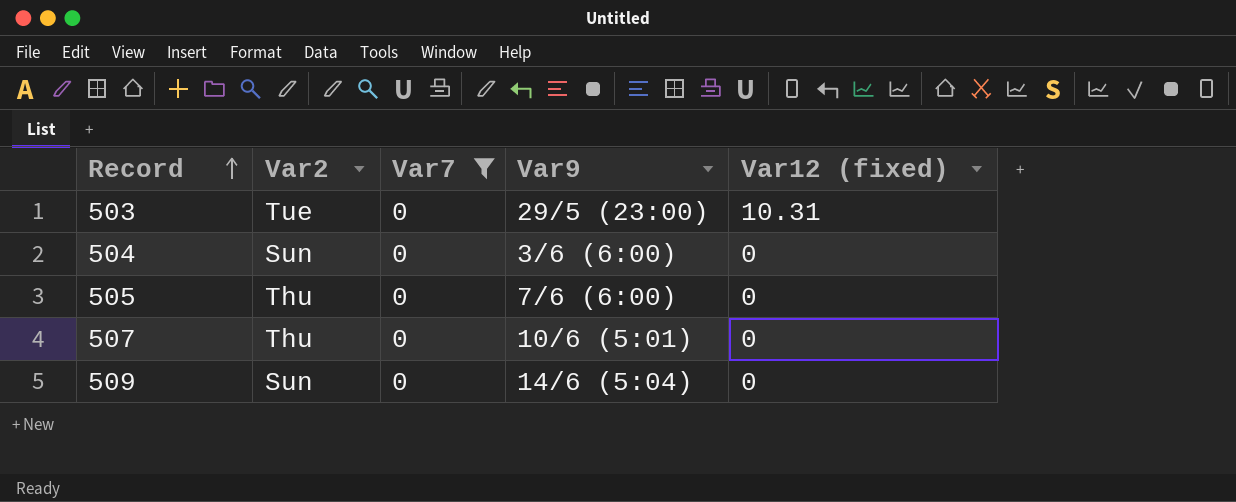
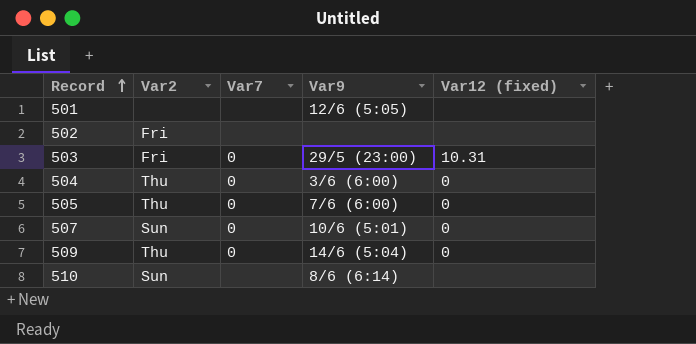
filter: Var7 = 0 -> none
503 | Var2: Tue -> Fri
504 | Var2: Sun -> Thu
507 | Var2: Thu -> Sun
509 | Var2: Sun -> Thu

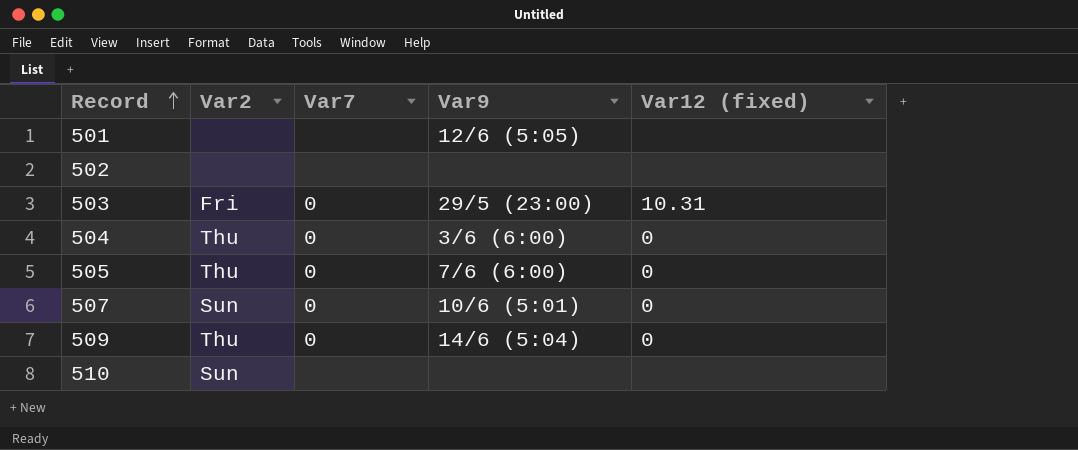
502 | Var2: Fri -> none
510 | Var9: 8/6 (6:14) -> none

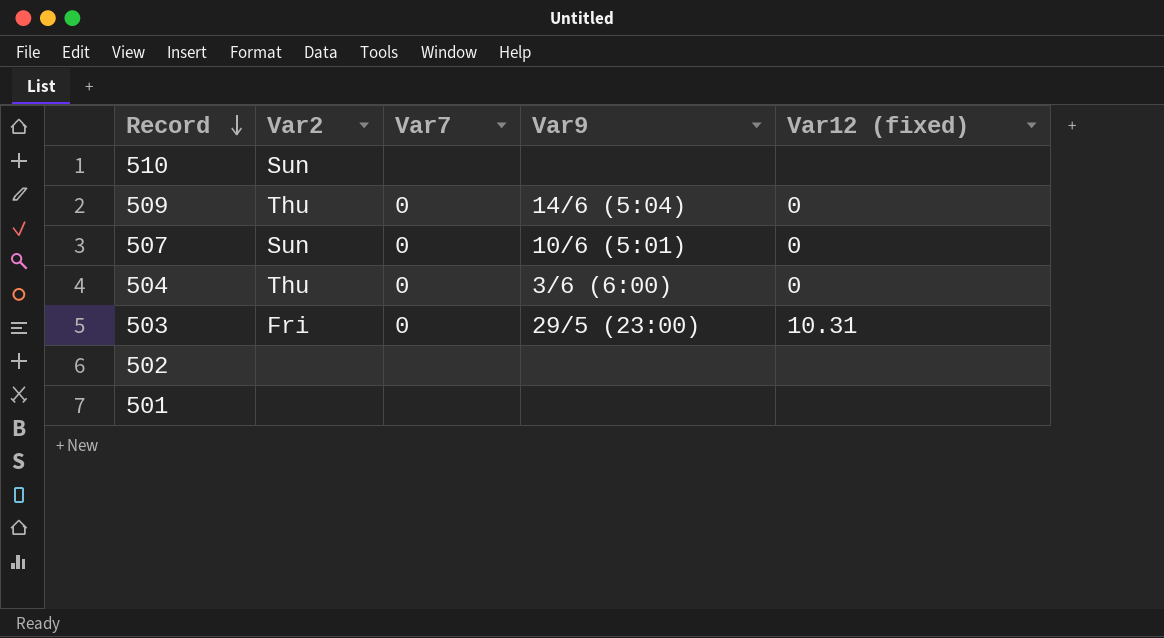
row order: Record ascending -> Record descending
row 505: Thu | 0 | 7/6 (6:00) | 0 -> none
501 | Var9: 12/6 (5:05) -> none

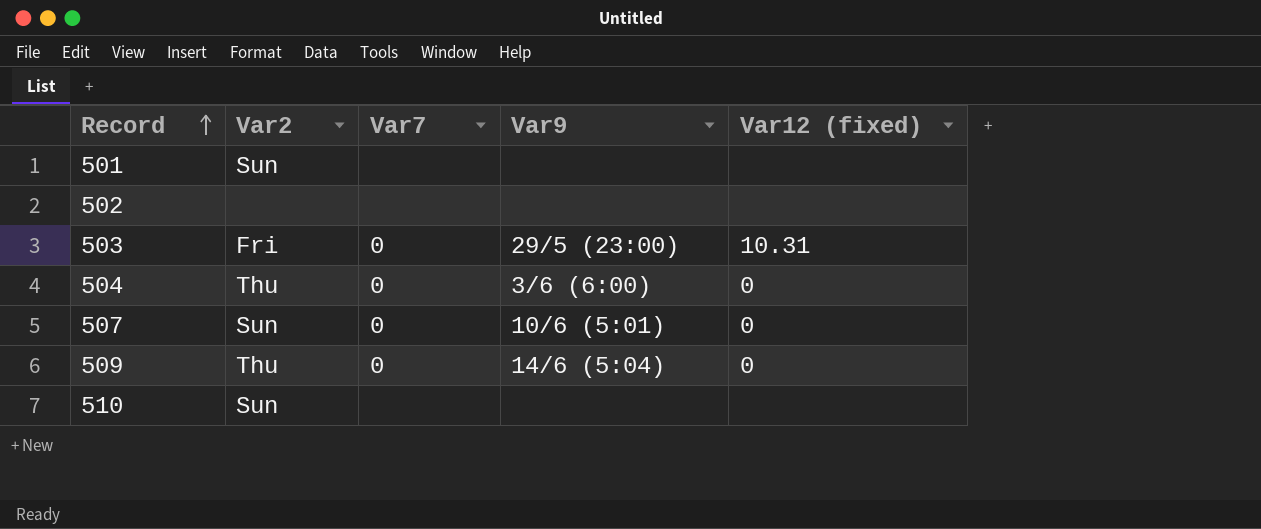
row order: Record descending -> Record ascending
501 | Var2: none -> Sun

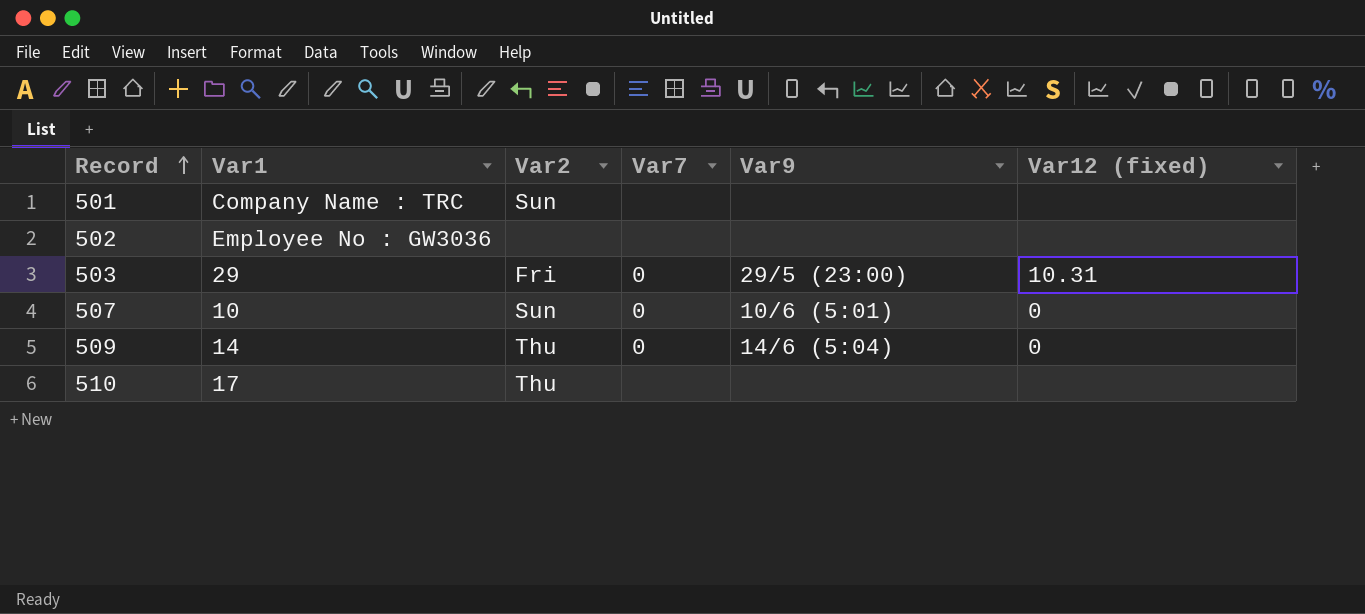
column Var1 | position: none -> 2
row 504: Thu | 0 | 3/6 (6:00) | 0 -> none
510 | Var2: Sun -> Thu

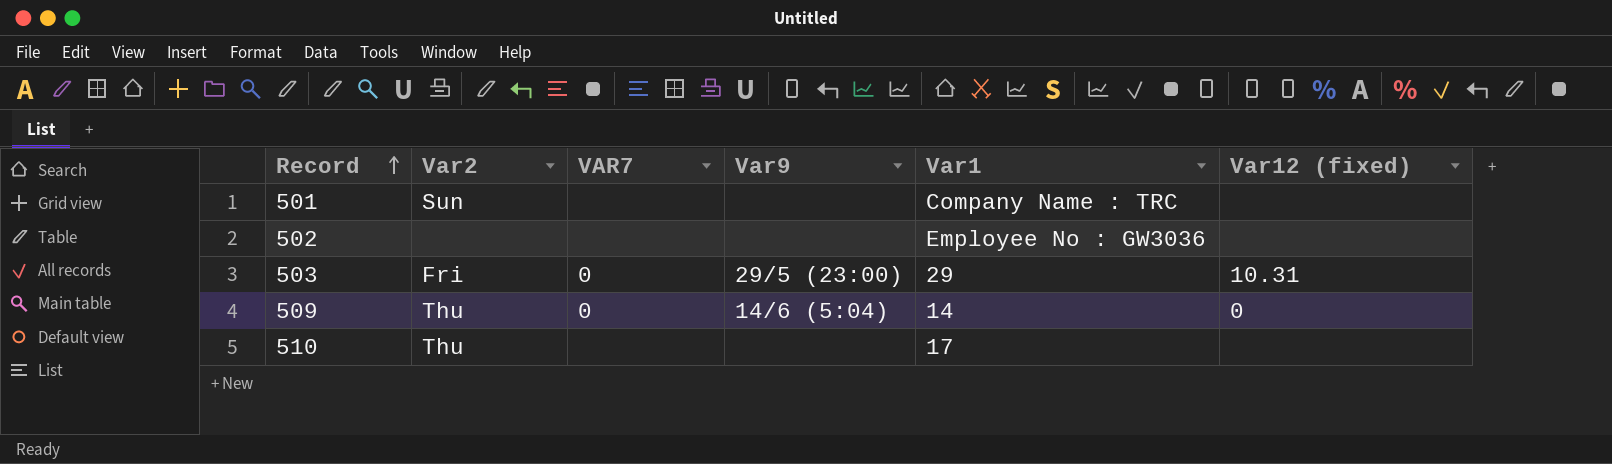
column name: Var7 -> VAR7
column Var1 | position: 2 -> 5
row 507: 10 | Sun | 0 | 10/6 (5:01) | 0 -> none

